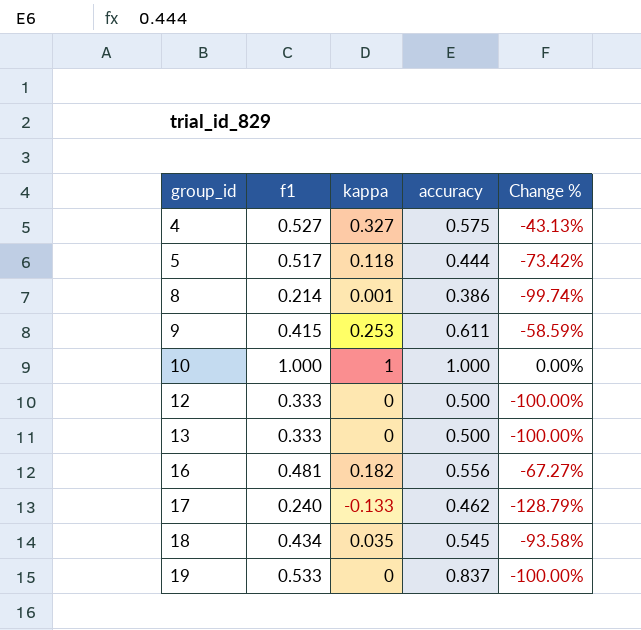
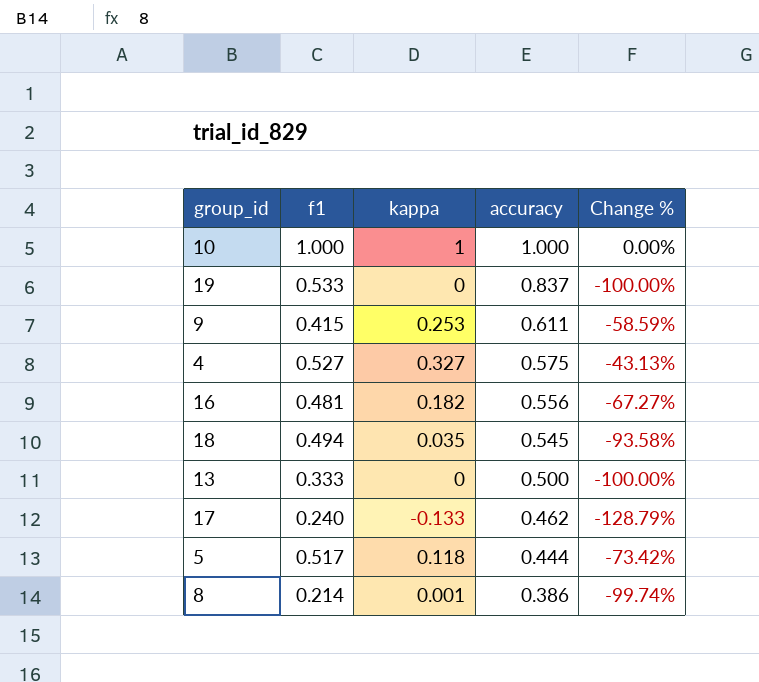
row order: group_id ascending -> accuracy descending
row 12: 0.333 | 0 | 0.500 | -100.00% -> none
18 | f1: 0.434 -> 0.494

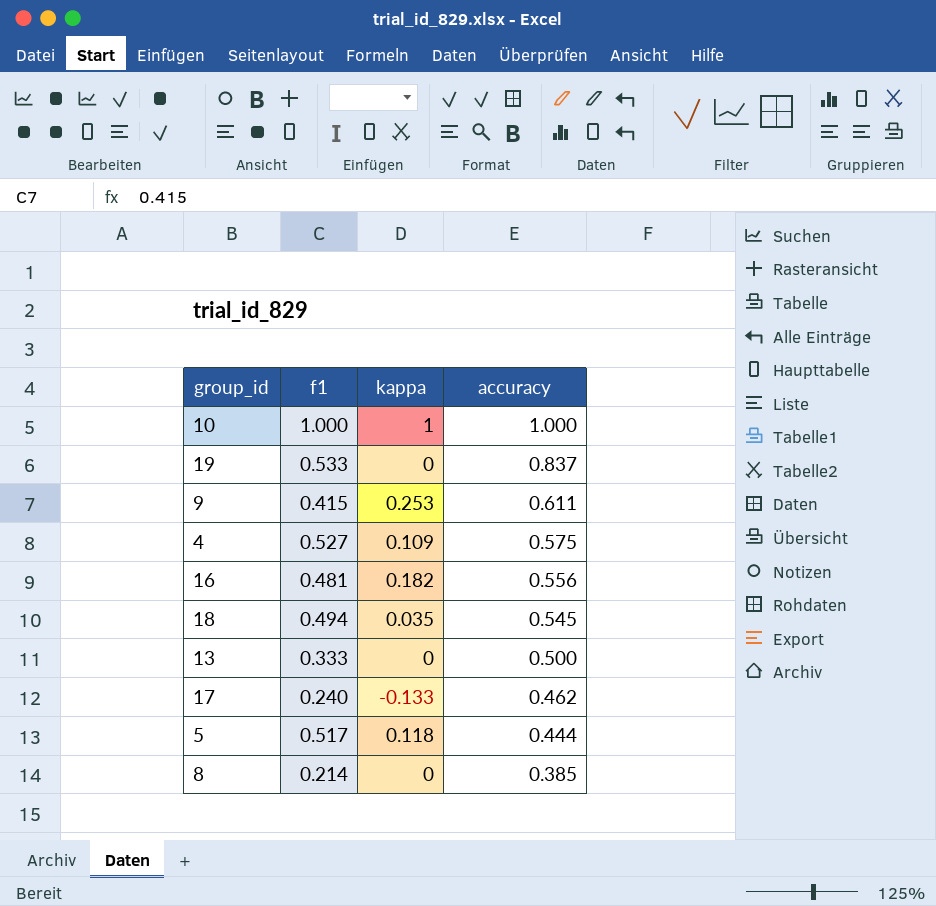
column Change % | formula: ([kappa] - [accuracy]) / [accuracy] -> none
4 | kappa: 0.327 -> 0.109
8 | kappa: 0.001 -> 0
8 | accuracy: 0.386 -> 0.385

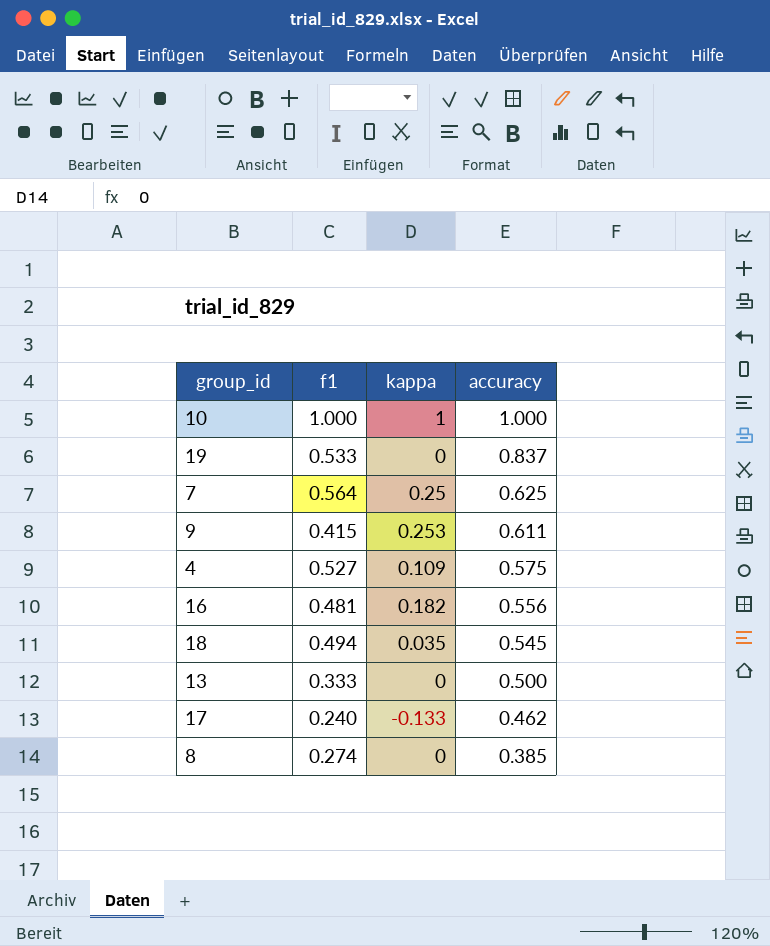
row 5: 0.517 | 0.118 | 0.444 -> none
row 7: none -> 0.564 | 0.25 | 0.625
8 | f1: 0.214 -> 0.274

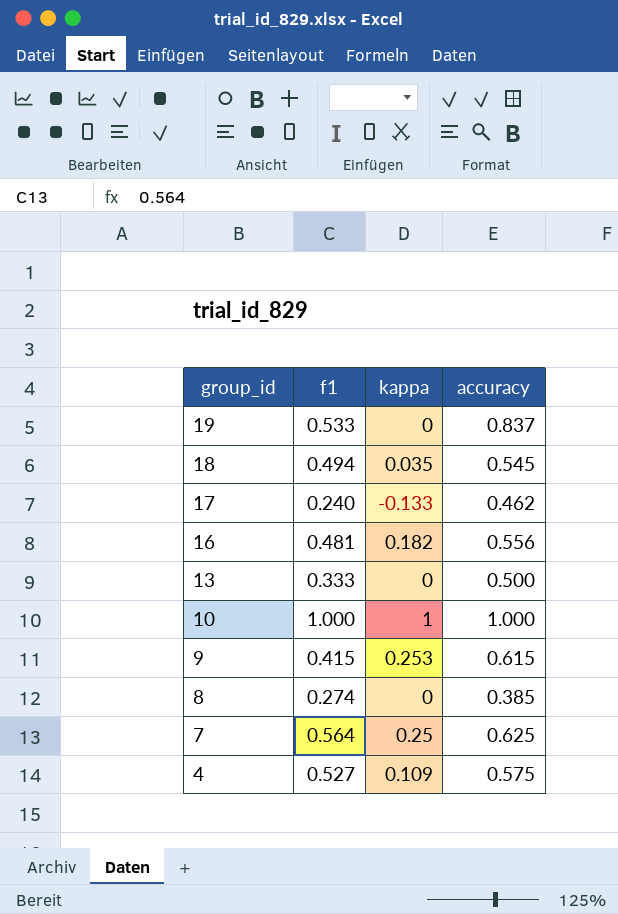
row order: accuracy descending -> group_id descending
9 | accuracy: 0.611 -> 0.615

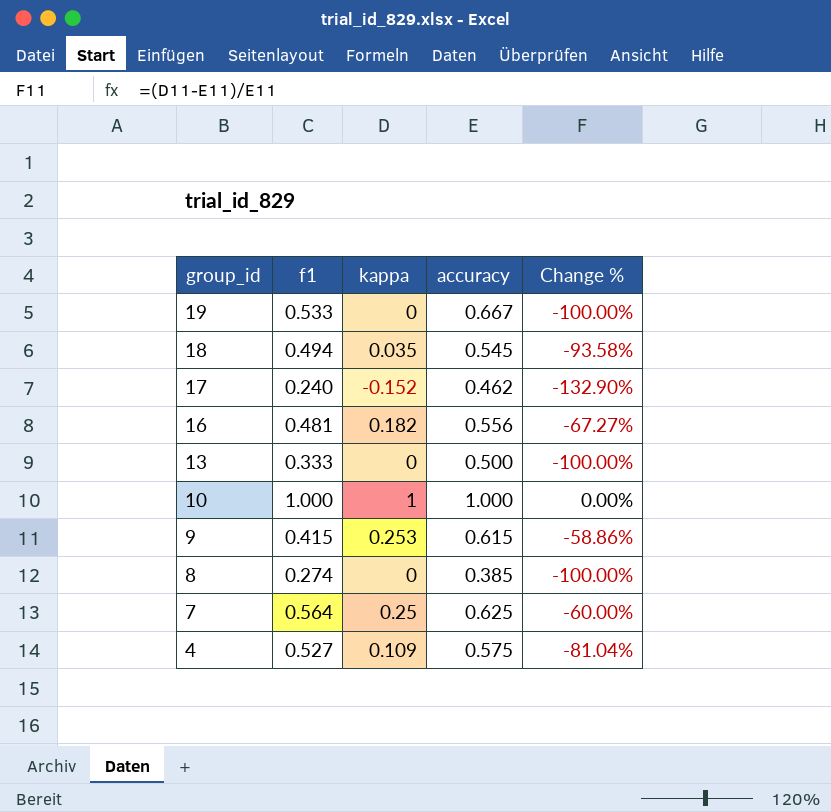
column Change % | formula: none -> ([kappa] - [accuracy]) / [accuracy]
19 | accuracy: 0.837 -> 0.667
17 | kappa: -0.133 -> -0.152

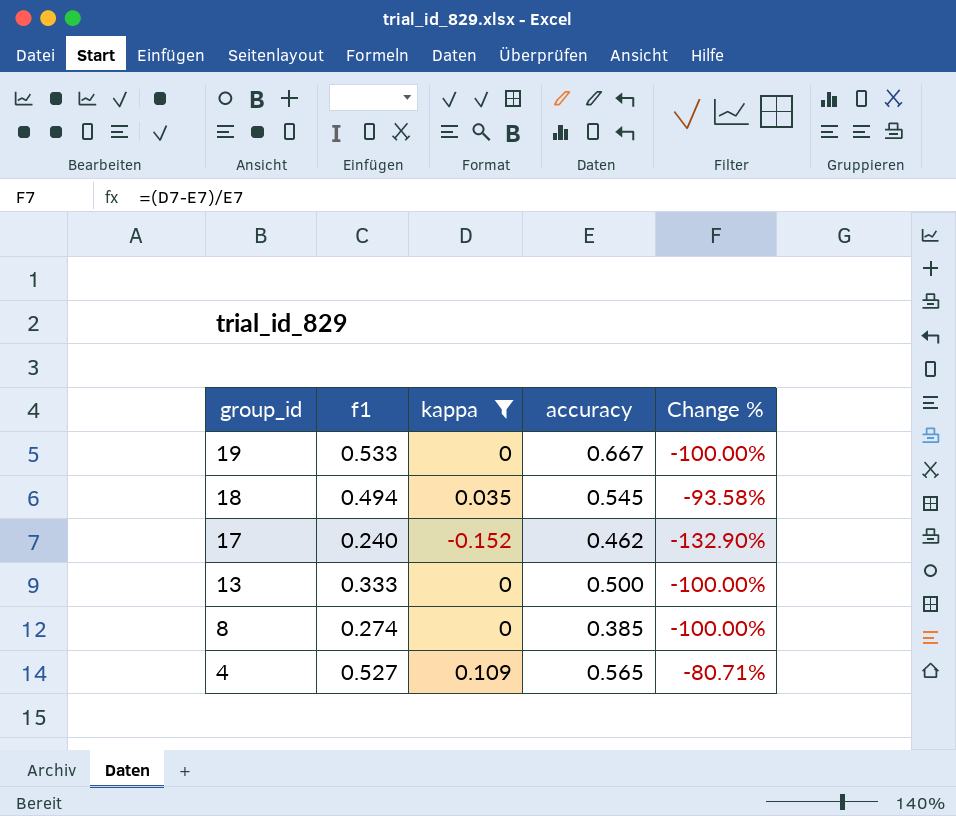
filter: none -> kappa <= 0.109
4 | accuracy: 0.575 -> 0.565
4 | Change %: -81.04% -> -80.71%

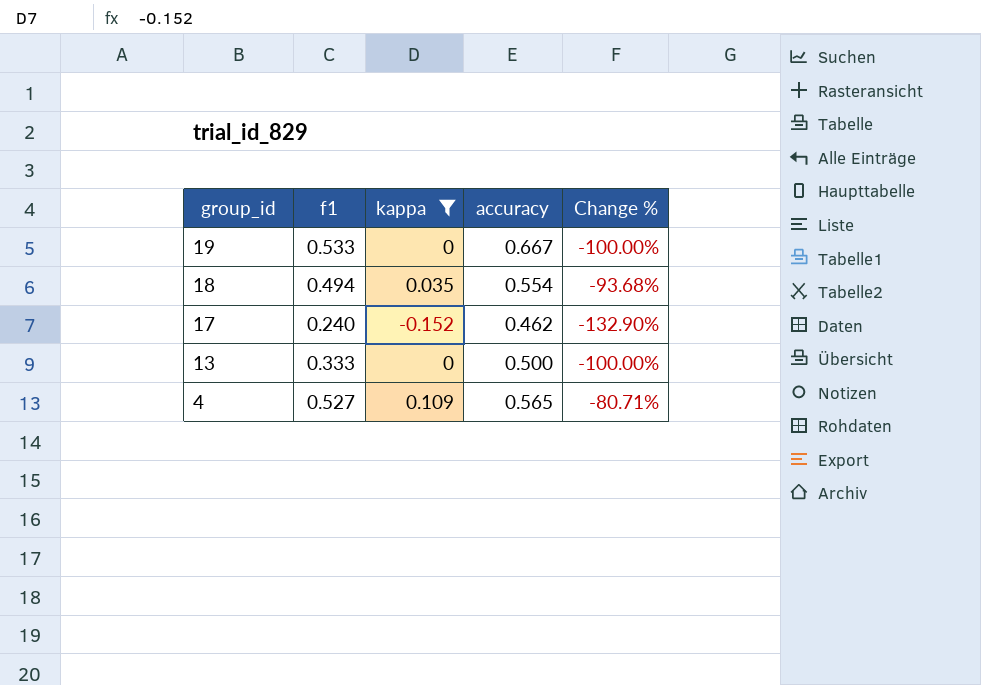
row 8: 0.274 | 0 | 0.385 | -100.00% -> none
18 | accuracy: 0.545 -> 0.554
18 | Change %: -93.58% -> -93.68%

